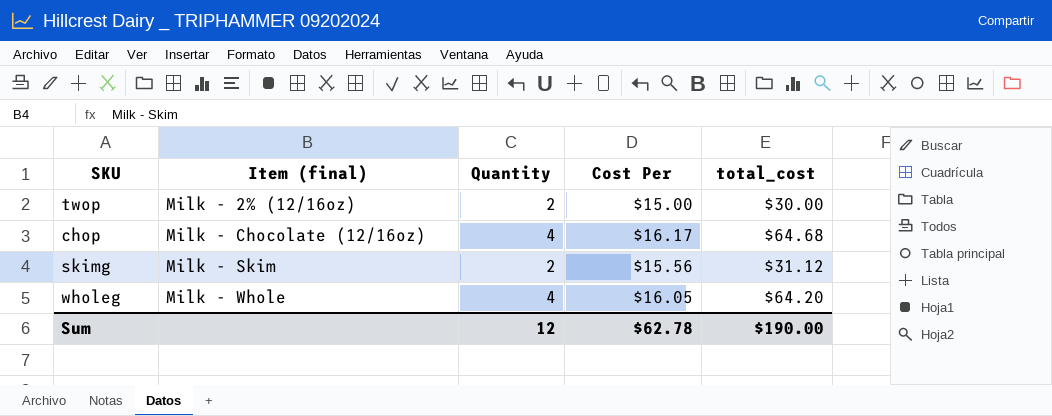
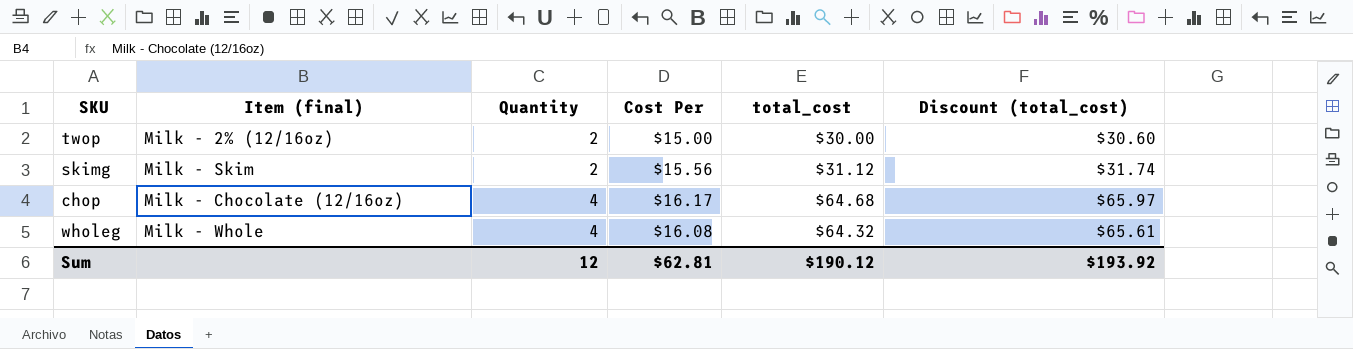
row order: Item (final) ascending -> Quantity ascending
column Discount (total_cost) | formula: none -> [total_cost] * 1.02
wholeg | Cost Per: $16.05 -> $16.08
wholeg | total_cost: $64.20 -> $64.32
Sum | Cost Per: $62.78 -> $62.81
Sum | total_cost: $190.00 -> $190.12

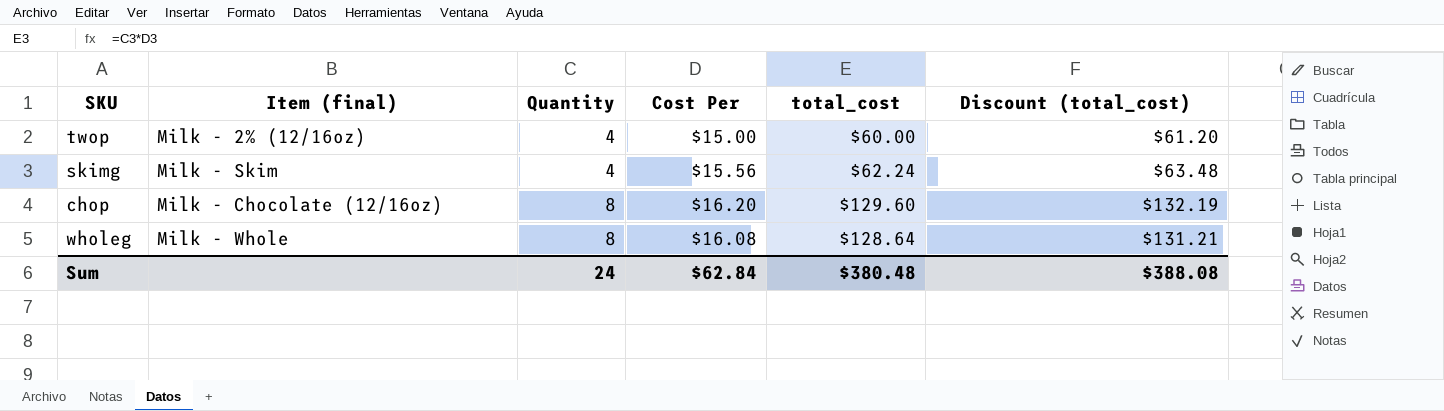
twop | Quantity: 2 -> 4
twop | total_cost: $30.00 -> $60.00
twop | Discount (total_cost): $30.60 -> $61.20
skimg | Quantity: 2 -> 4
skimg | total_cost: $31.12 -> $62.24
skimg | Discount (total_cost): $31.74 -> $63.48
chop | Quantity: 4 -> 8
chop | Cost Per: $16.17 -> $16.20
chop | total_cost: $64.68 -> $129.60
chop | Discount (total_cost): $65.97 -> $132.19
wholeg | Quantity: 4 -> 8
wholeg | total_cost: $64.32 -> $128.64
wholeg | Discount (total_cost): $65.61 -> $131.21
Sum | Quantity: 12 -> 24
Sum | Cost Per: $62.81 -> $62.84
Sum | total_cost: $190.12 -> $380.48
Sum | Discount (total_cost): $193.92 -> $388.08

